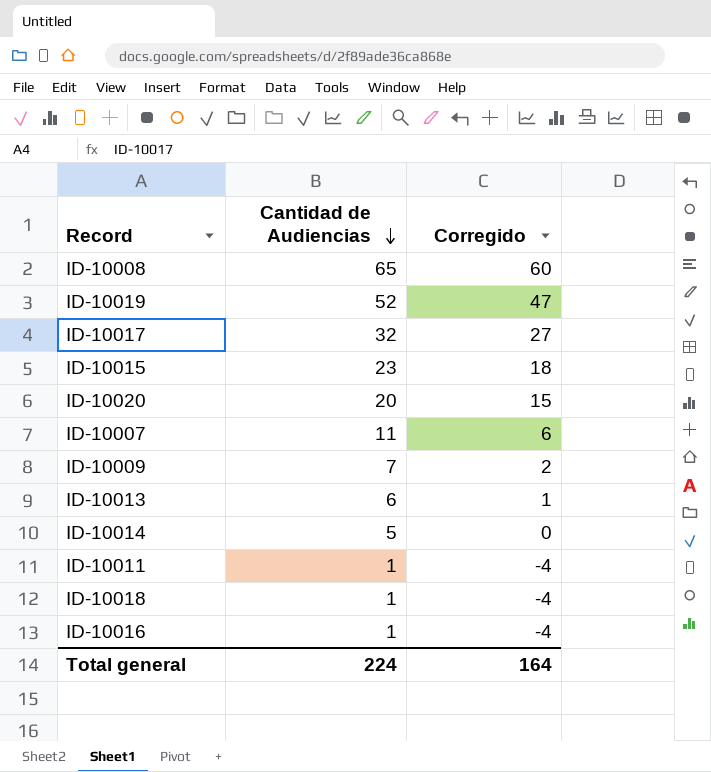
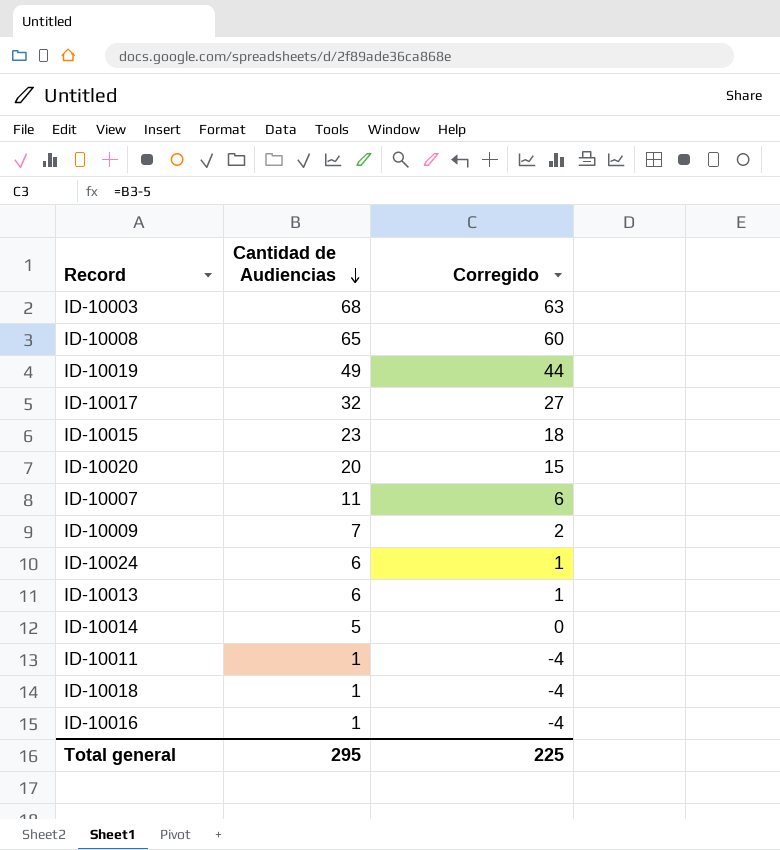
row ID-10003: none -> 68 | 63
ID-10019 | Cantidad de Audiencias: 52 -> 49
ID-10019 | Corregido: 47 -> 44
row ID-10024: none -> 6 | 1
Total general | Cantidad de Audiencias: 224 -> 295
Total general | Corregido: 164 -> 225

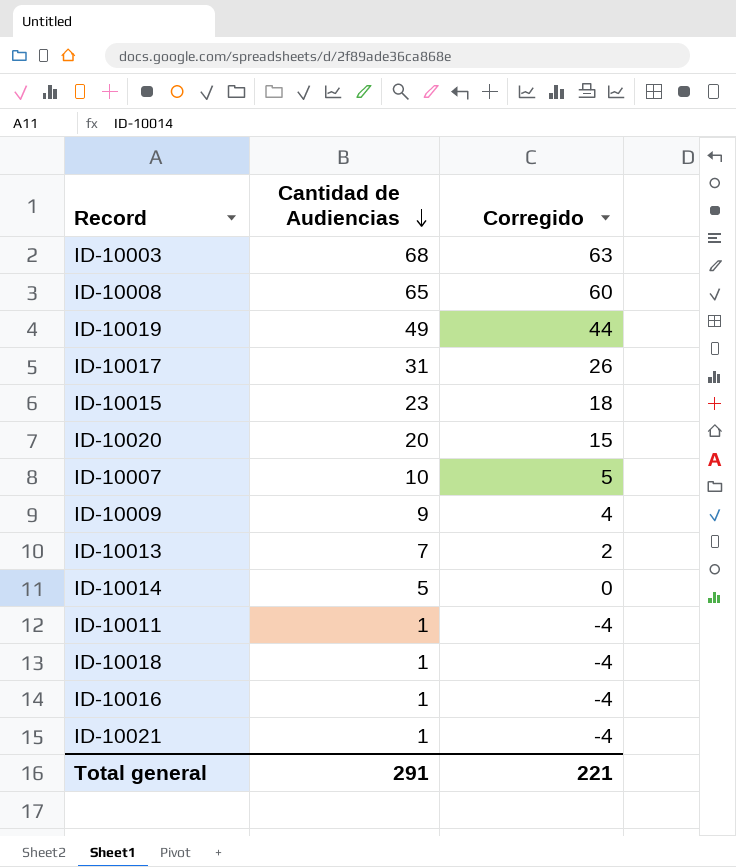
row ID-10024: 6 | 1 -> none
ID-10017 | Cantidad de Audiencias: 32 -> 31
ID-10017 | Corregido: 27 -> 26
ID-10007 | Cantidad de Audiencias: 11 -> 10
ID-10007 | Corregido: 6 -> 5
ID-10009 | Cantidad de Audiencias: 7 -> 9
ID-10009 | Corregido: 2 -> 4
ID-10013 | Cantidad de Audiencias: 6 -> 7
ID-10013 | Corregido: 1 -> 2
row ID-10021: none -> 1 | -4
Total general | Cantidad de Audiencias: 295 -> 291
Total general | Corregido: 225 -> 221

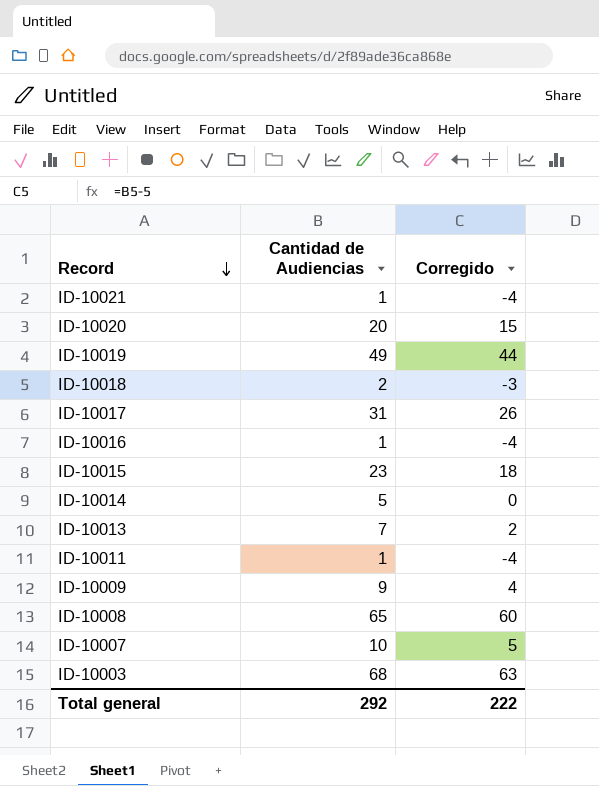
row order: Cantidad de Audiencias descending -> Record descending
ID-10018 | Cantidad de Audiencias: 1 -> 2
ID-10018 | Corregido: -4 -> -3
Total general | Cantidad de Audiencias: 291 -> 292
Total general | Corregido: 221 -> 222

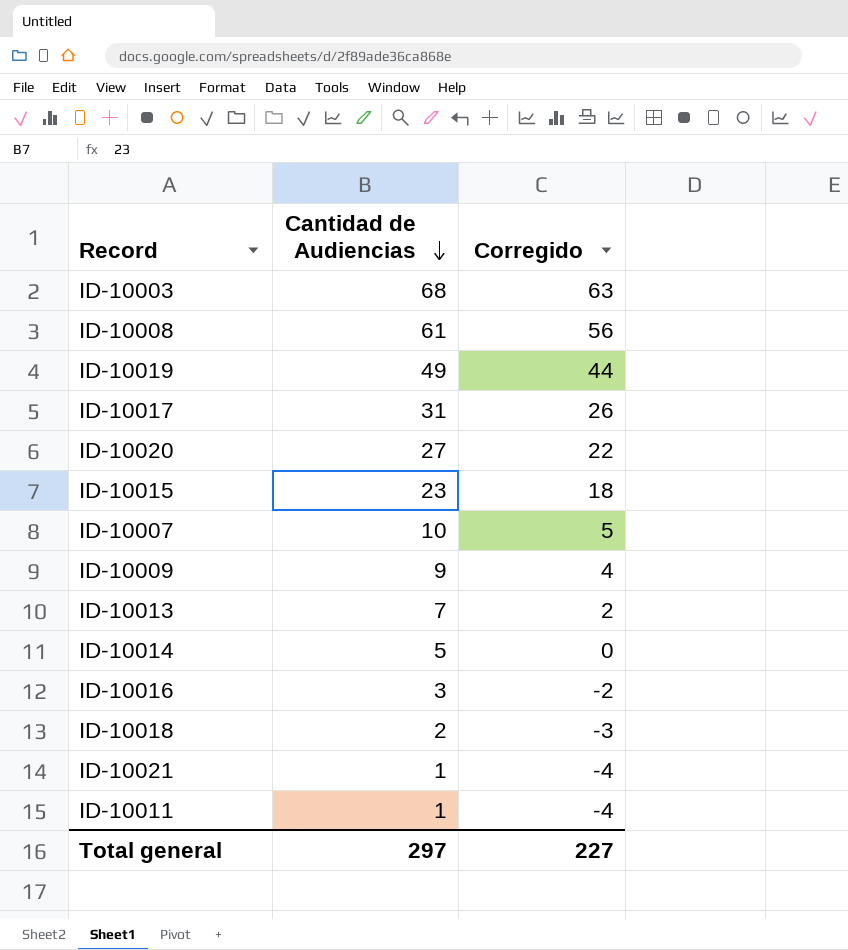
row order: Record descending -> Cantidad de Audiencias descending
ID-10008 | Cantidad de Audiencias: 65 -> 61
ID-10008 | Corregido: 60 -> 56
ID-10020 | Cantidad de Audiencias: 20 -> 27
ID-10020 | Corregido: 15 -> 22
ID-10016 | Cantidad de Audiencias: 1 -> 3
ID-10016 | Corregido: -4 -> -2
Total general | Cantidad de Audiencias: 292 -> 297
Total general | Corregido: 222 -> 227

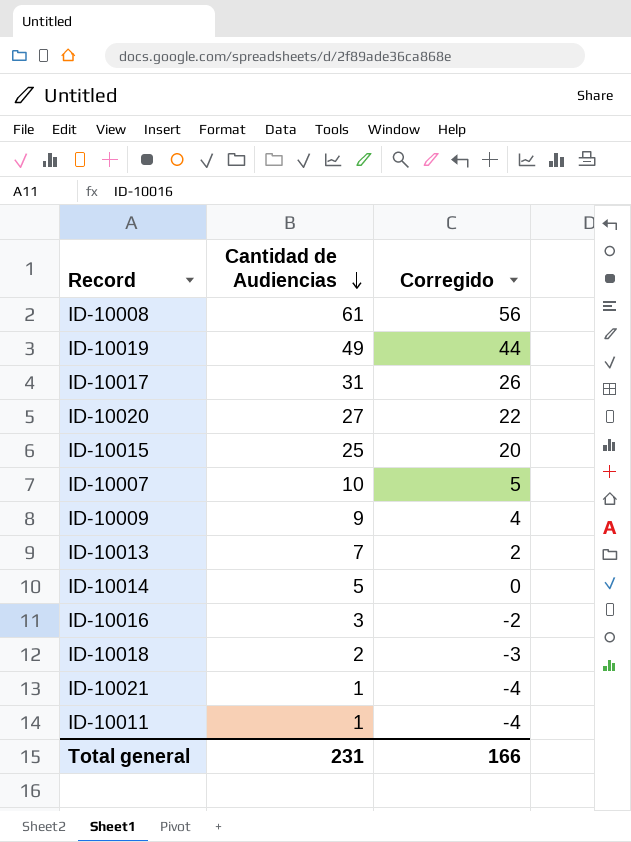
row ID-10003: 68 | 63 -> none
ID-10015 | Cantidad de Audiencias: 23 -> 25
ID-10015 | Corregido: 18 -> 20
Total general | Cantidad de Audiencias: 297 -> 231
Total general | Corregido: 227 -> 166

